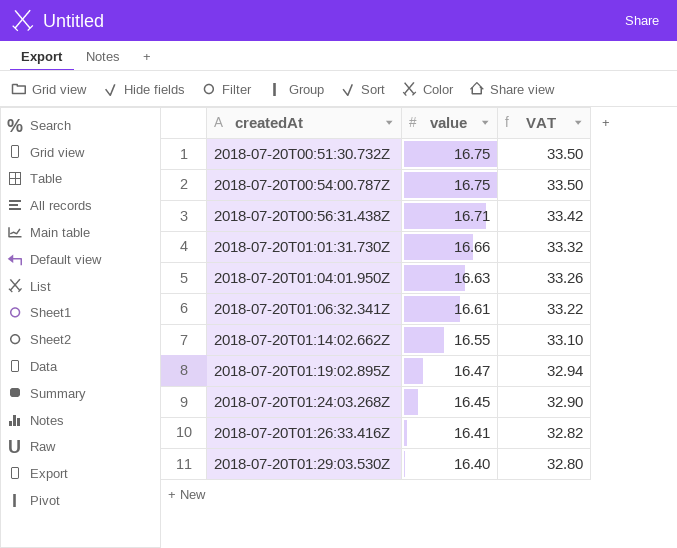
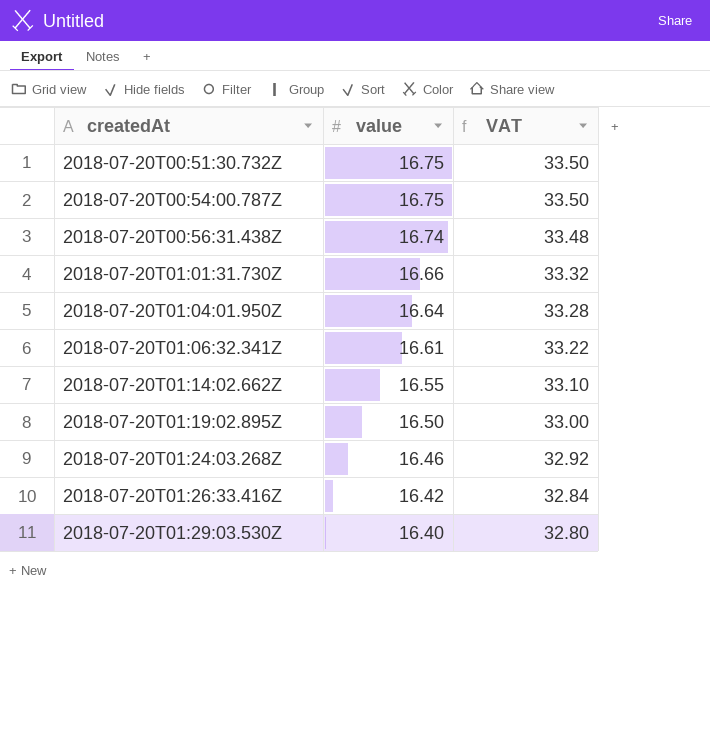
2018-07-20T00:56:31.438Z | value: 16.71 -> 16.74
2018-07-20T00:56:31.438Z | VAT: 33.42 -> 33.48
2018-07-20T01:04:01.950Z | value: 16.63 -> 16.64
2018-07-20T01:04:01.950Z | VAT: 33.26 -> 33.28
2018-07-20T01:19:02.895Z | value: 16.47 -> 16.50
2018-07-20T01:19:02.895Z | VAT: 32.94 -> 33.00
2018-07-20T01:24:03.268Z | value: 16.45 -> 16.46
2018-07-20T01:24:03.268Z | VAT: 32.90 -> 32.92
2018-07-20T01:26:33.416Z | value: 16.41 -> 16.42
2018-07-20T01:26:33.416Z | VAT: 32.82 -> 32.84

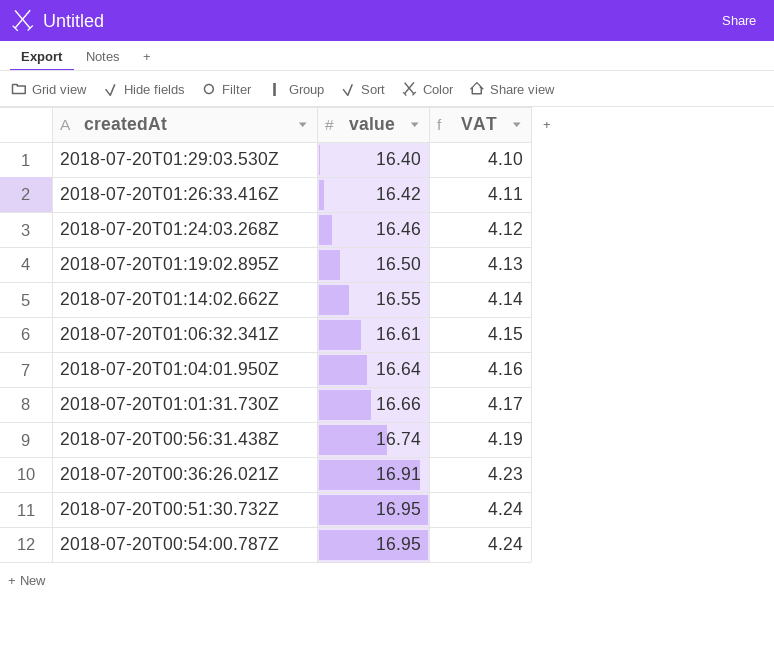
row order: createdAt ascending -> value ascending
column VAT | formula: [value] * 2 -> [value] * 0.25
row 2018-07-20T00:36:26.021Z: none -> 16.91 | 4.23
2018-07-20T00:51:30.732Z | value: 16.75 -> 16.95
2018-07-20T00:54:00.787Z | value: 16.75 -> 16.95

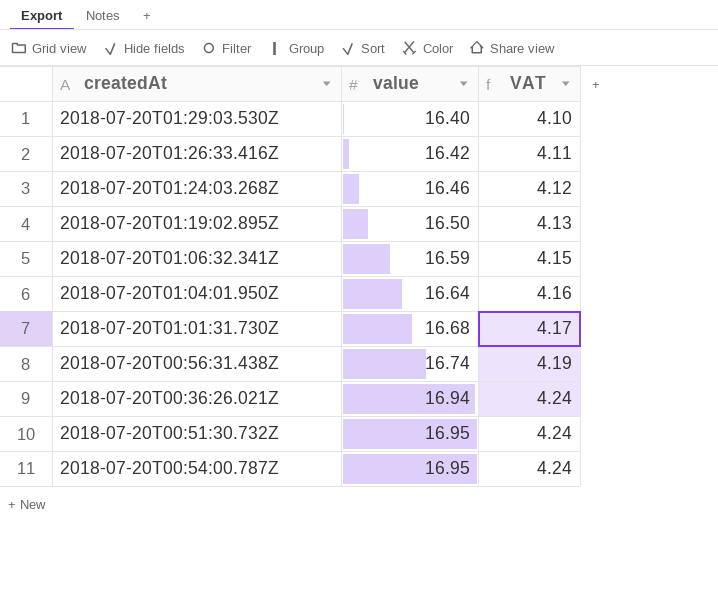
row 2018-07-20T01:14:02.662Z: 16.55 | 4.14 -> none
2018-07-20T01:06:32.341Z | value: 16.61 -> 16.59
2018-07-20T01:01:31.730Z | value: 16.66 -> 16.68
2018-07-20T00:36:26.021Z | value: 16.91 -> 16.94
2018-07-20T00:36:26.021Z | VAT: 4.23 -> 4.24

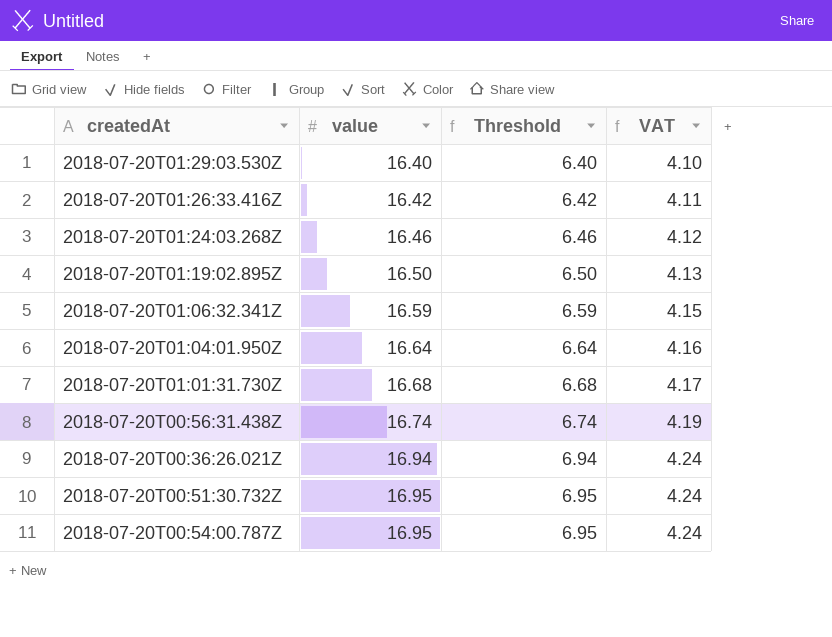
column Threshold | formula: none -> [value] - 10

